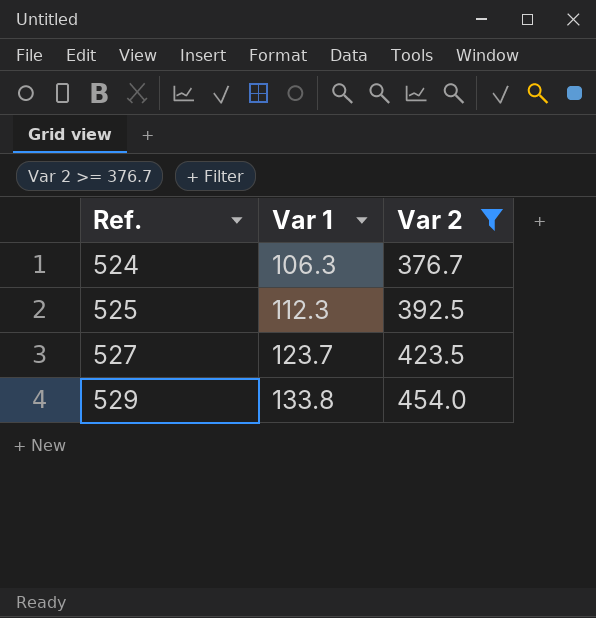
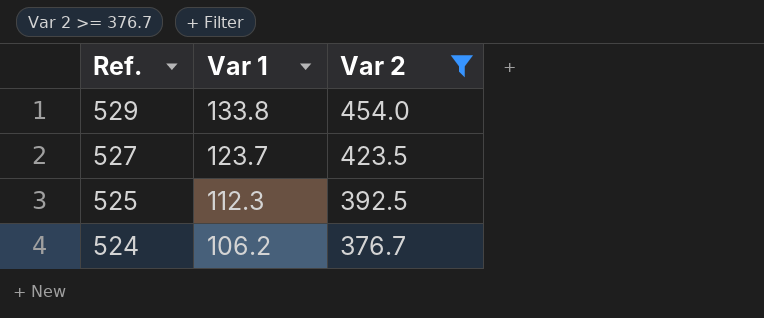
row order: Ref. ascending -> Ref. descending
524 | Var 1: 106.3 -> 106.2

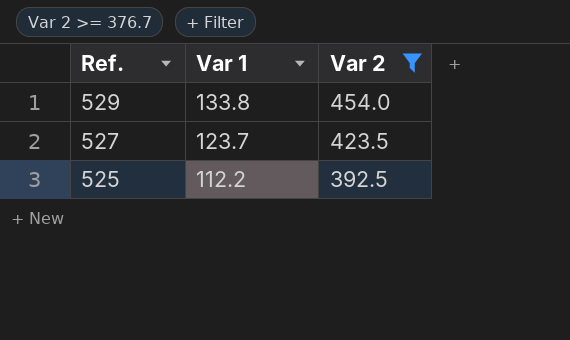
row 524: 106.2 | 376.7 -> none
525 | Var 1: 112.3 -> 112.2

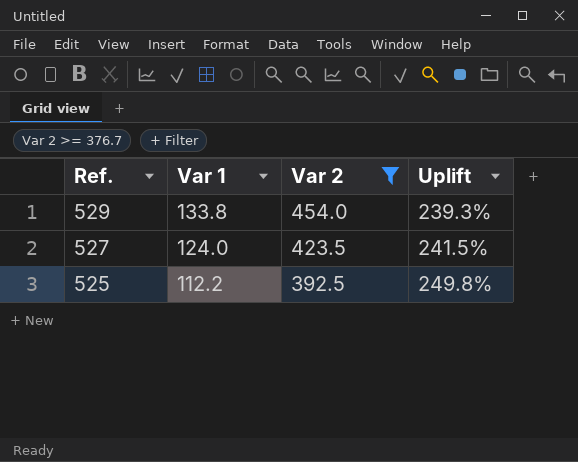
column Uplift | formula: none -> ([Var 2] - [Var 1]) / [Var 1]
527 | Var 1: 123.7 -> 124.0

